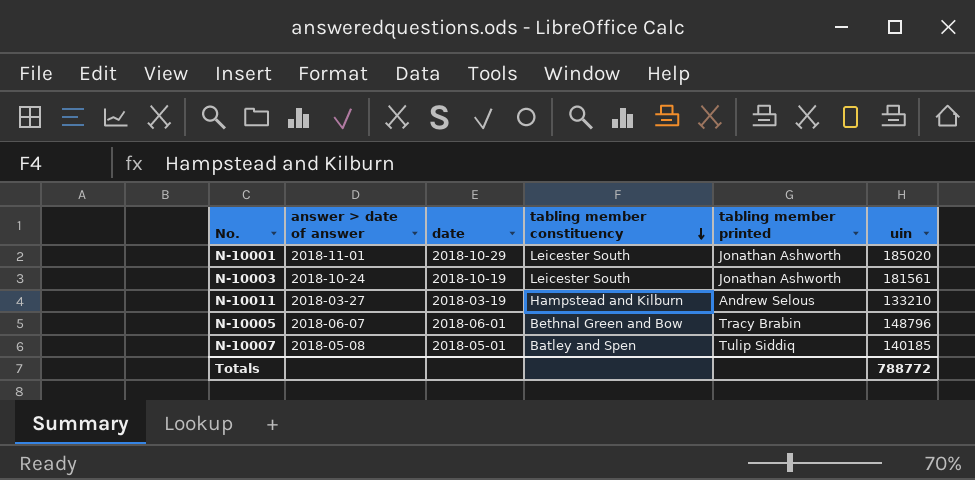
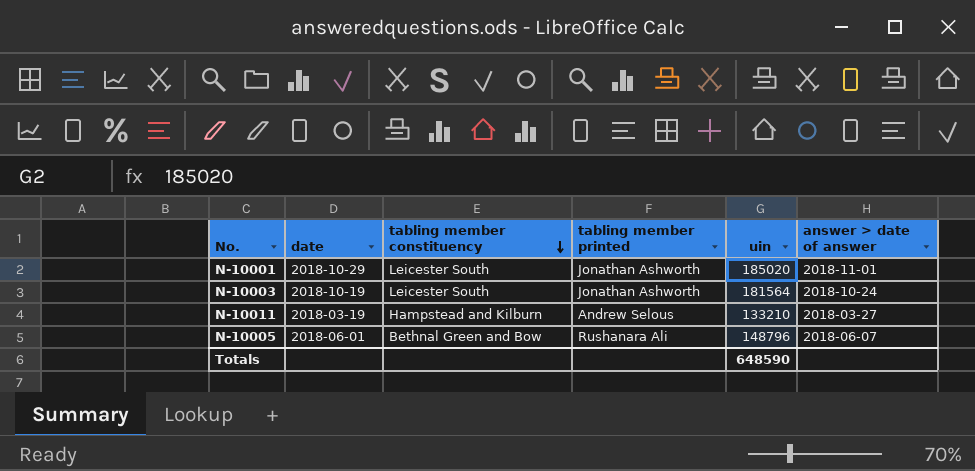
column answer > date of answer | position: 2 -> 6
row N-10007: 2018-05-08 | 2018-05-01 | Batley and Spen | Tulip Siddiq | 140185 -> none
N-10003 | uin: 181561 -> 181564
N-10005 | tabling member printed: Tracy Brabin -> Rushanara Ali
Totals | uin: 788772 -> 648590

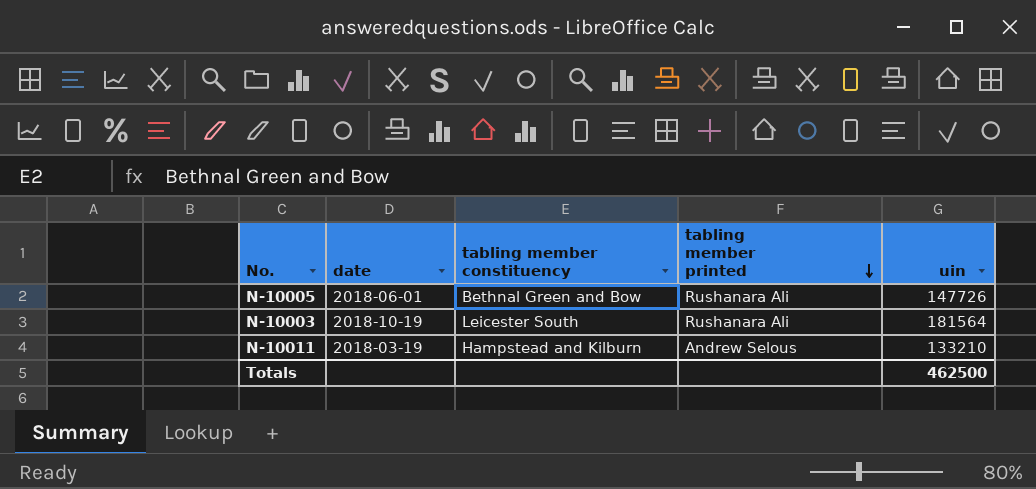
row order: tabling member constituency descending -> tabling member printed descending
column answer > date of answer | position: 6 -> none
row N-10001: 2018-10-29 | Leicester South | Jonathan Ashworth | 185020 | 2018-11-01 -> none
N-10005 | uin: 148796 -> 147726
N-10003 | tabling member printed: Jonathan Ashworth -> Rushanara Ali
Totals | uin: 648590 -> 462500

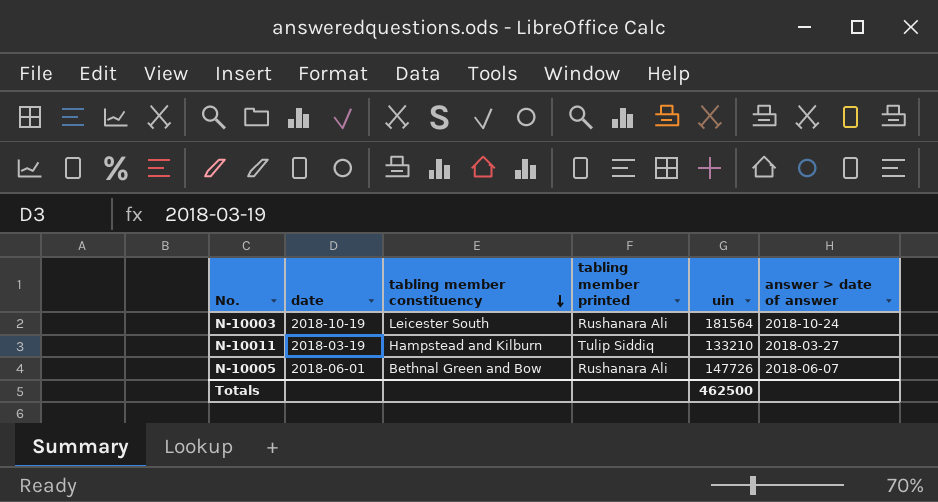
row order: tabling member printed descending -> tabling member constituency descending
column answer > date of answer | position: none -> 6
N-10011 | tabling member printed: Andrew Selous -> Tulip Siddiq

